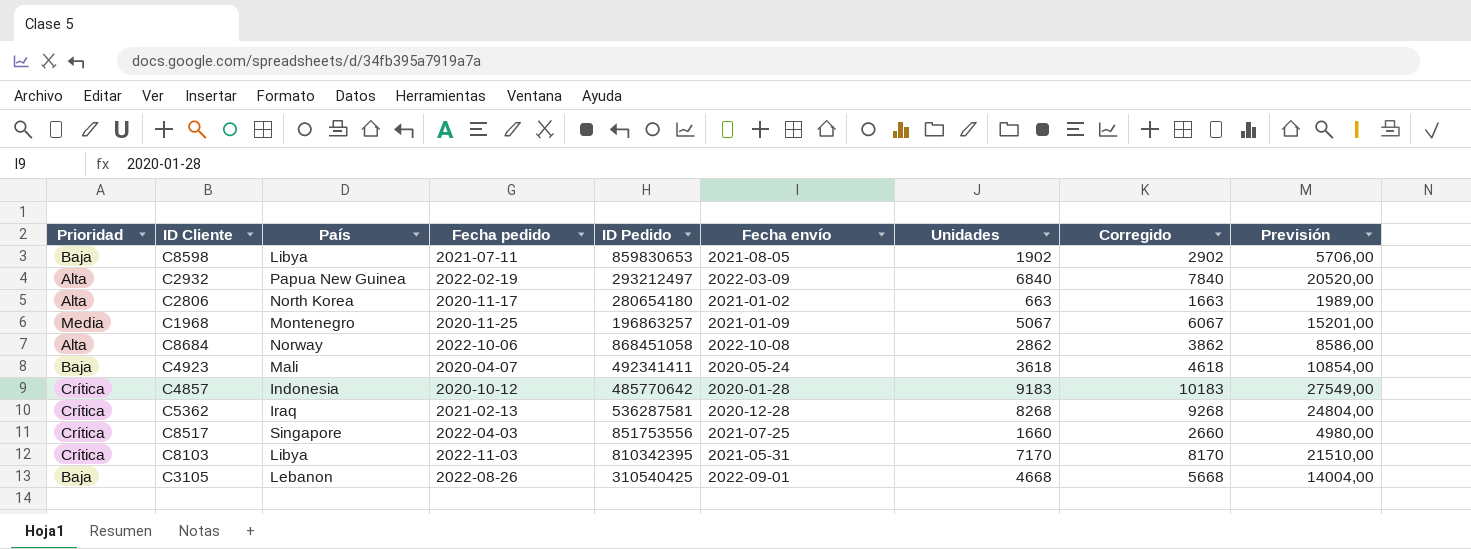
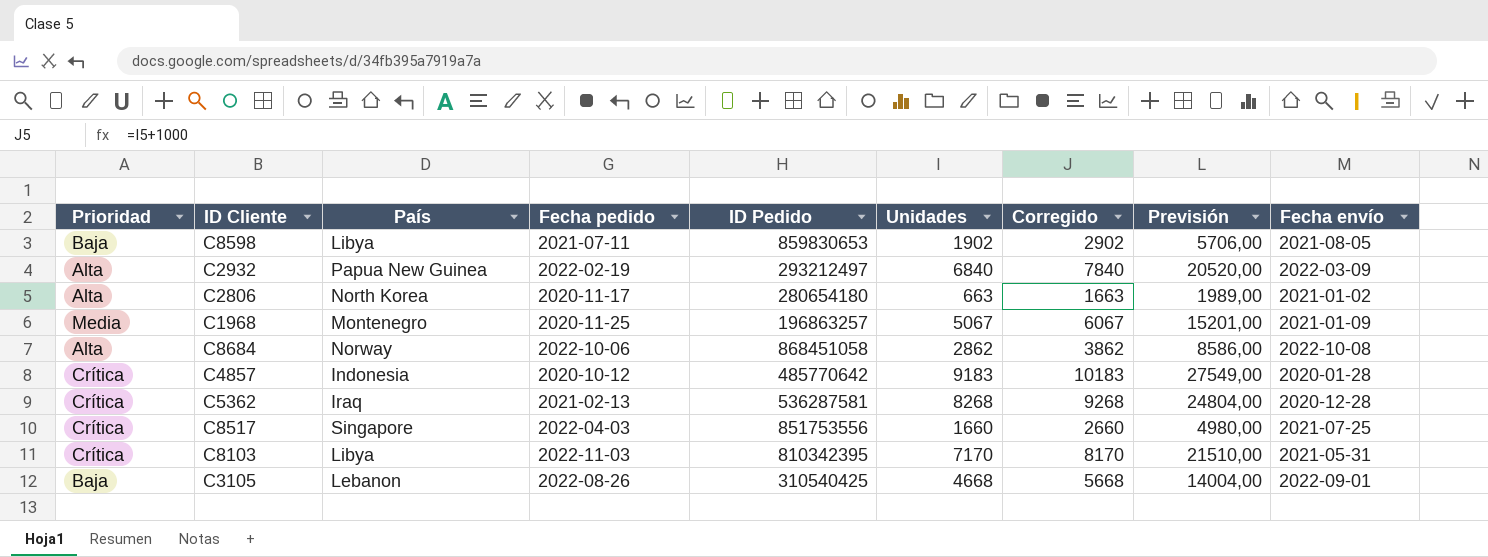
column Fecha envío | position: 6 -> 9
row C4923: Baja | Mali | 2020-04-07 | 492341411 | 2020-05-24 | 3618 | 4618 | 10854,00 -> none

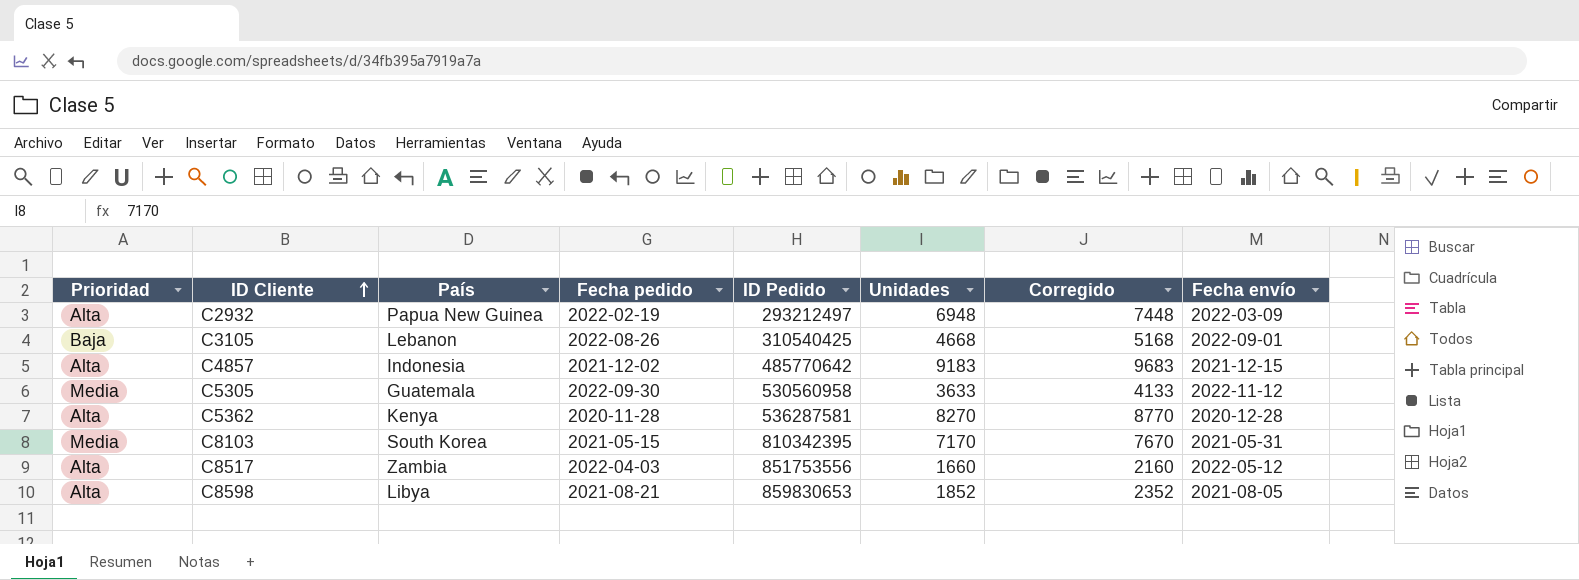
row order: none -> ID Cliente ascending
column Previsión | formula: [Unidades] * 3 -> none
column Corregido | formula: [Unidades] + 1000 -> [Unidades] + 500
row C2806: Alta | North Korea | 2020-11-17 | 280654180 | 663 | 1663 | 1989,00 | 2021-01-02 -> none
row C1968: Media | Montenegro | 2020-11-25 | 196863257 | 5067 | 6067 | 15201,00 | 2021-01-09 -> none
row C8684: Alta | Norway | 2022-10-06 | 868451058 | 2862 | 3862 | 8586,00 | 2022-10-08 -> none
C2932 | Unidades: 6840 -> 6948
C4857 | Prioridad: Crítica -> Alta
C4857 | Fecha pedido: 2020-10-12 -> 2021-12-02
C4857 | Fecha envío: 2020-01-28 -> 2021-12-15
row C5305: none -> Media | Guatemala | 2022-09-30 | 530560958 | 3633 | 4133 | 2022-11-12
C5362 | Prioridad: Crítica -> Alta
C5362 | País: Iraq -> Kenya
C5362 | Fecha pedido: 2021-02-13 -> 2020-11-28
C5362 | Unidades: 8268 -> 8270
C8103 | Prioridad: Crítica -> Media
C8103 | País: Libya -> South Korea
C8103 | Fecha pedido: 2022-11-03 -> 2021-05-15
C8517 | Prioridad: Crítica -> Alta
C8517 | País: Singapore -> Zambia
C8517 | Fecha envío: 2021-07-25 -> 2022-05-12
C8598 | Prioridad: Baja -> Alta
C8598 | Fecha pedido: 2021-07-11 -> 2021-08-21
C8598 | Unidades: 1902 -> 1852

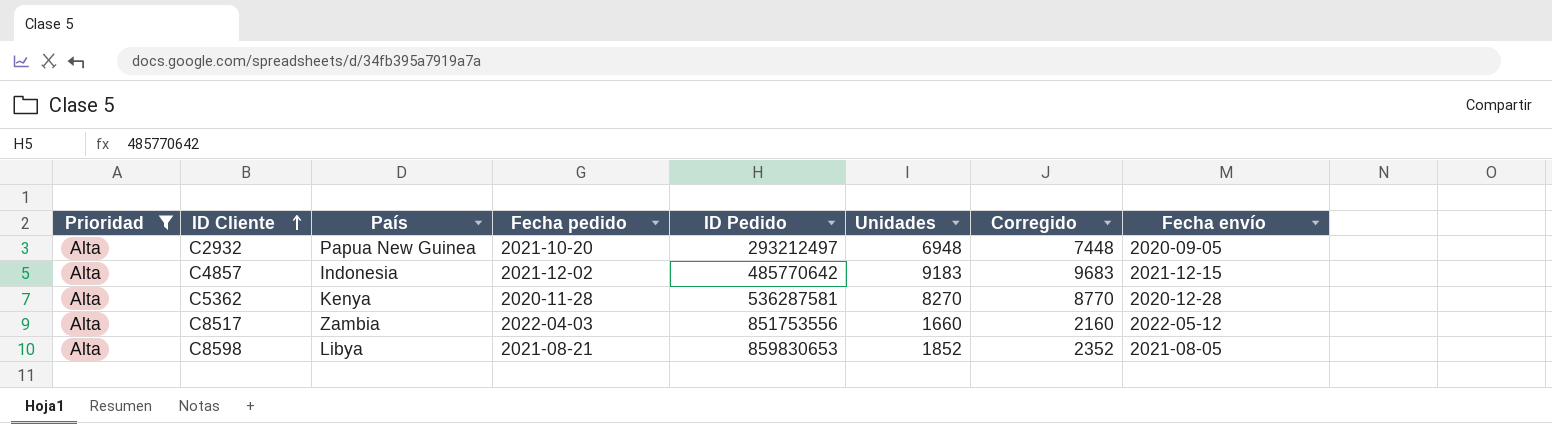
filter: none -> Prioridad = Alta
C2932 | Fecha pedido: 2022-02-19 -> 2021-10-20
C2932 | Fecha envío: 2022-03-09 -> 2020-09-05

